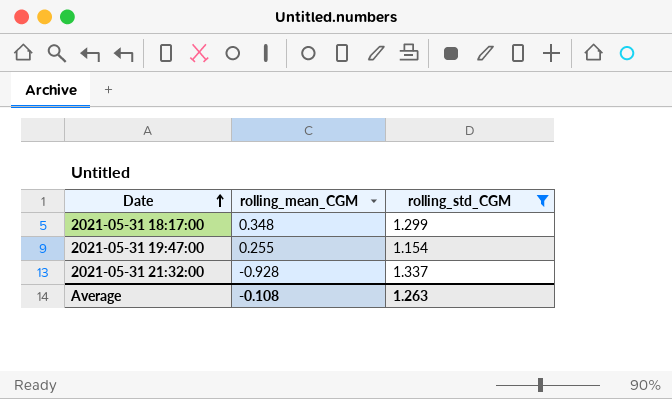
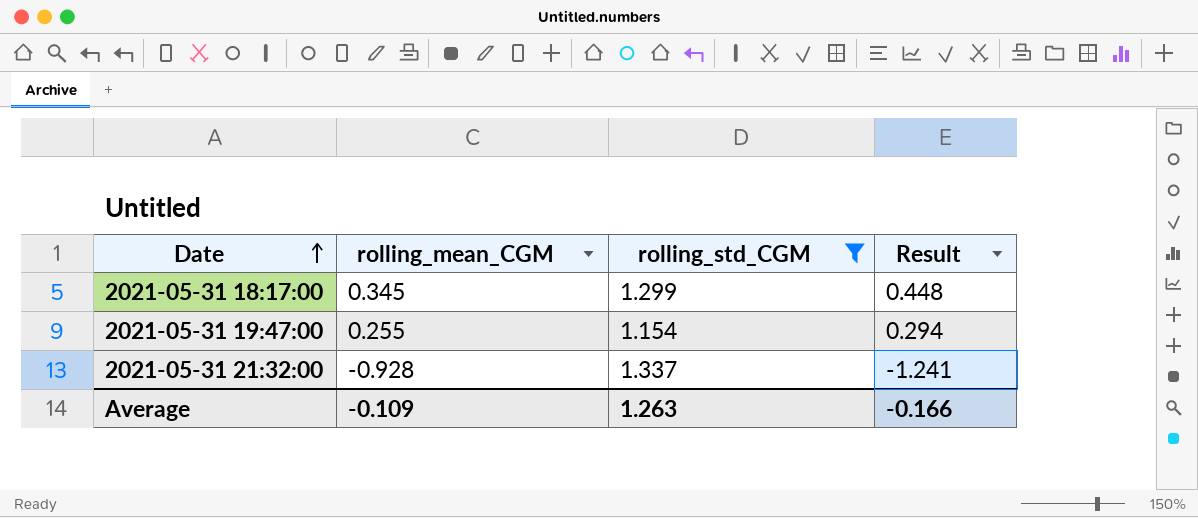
column Result | formula: none -> [rolling_mean_CGM] * [rolling_std_CGM]
2021-05-31 18:17:00 | rolling_mean_CGM: 0.348 -> 0.345
Average | rolling_mean_CGM: -0.108 -> -0.109

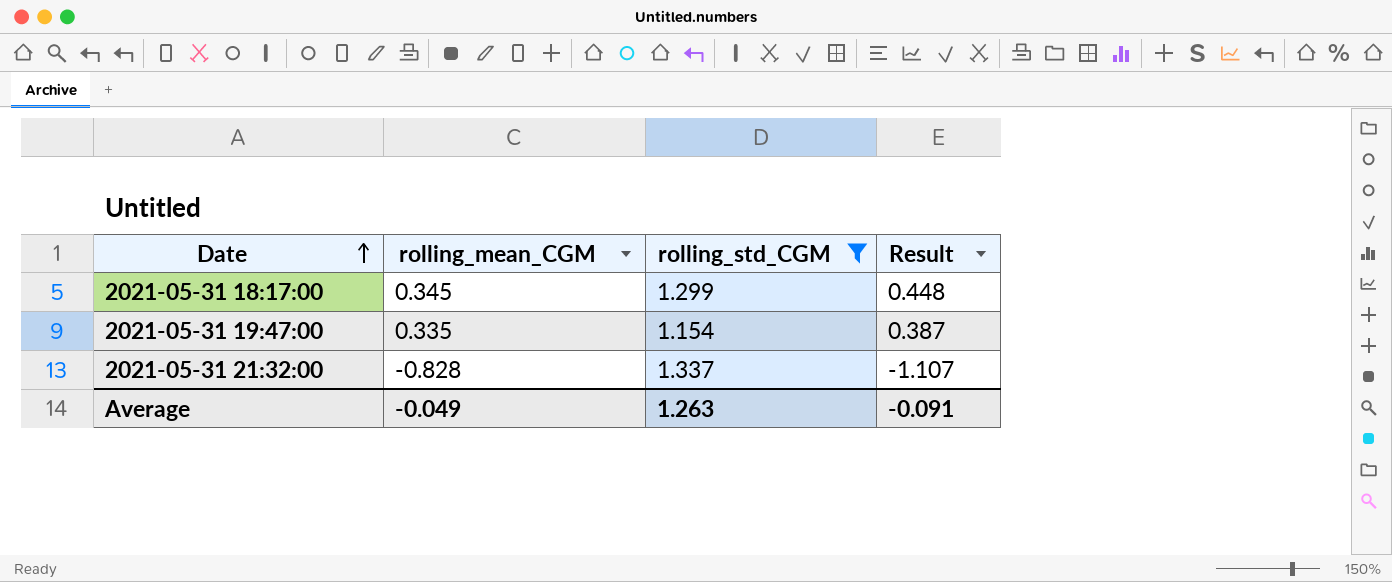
2021-05-31 19:47:00 | rolling_mean_CGM: 0.255 -> 0.335
2021-05-31 19:47:00 | Result: 0.294 -> 0.387
2021-05-31 21:32:00 | rolling_mean_CGM: -0.928 -> -0.828
2021-05-31 21:32:00 | Result: -1.241 -> -1.107
Average | rolling_mean_CGM: -0.109 -> -0.049
Average | Result: -0.166 -> -0.091

